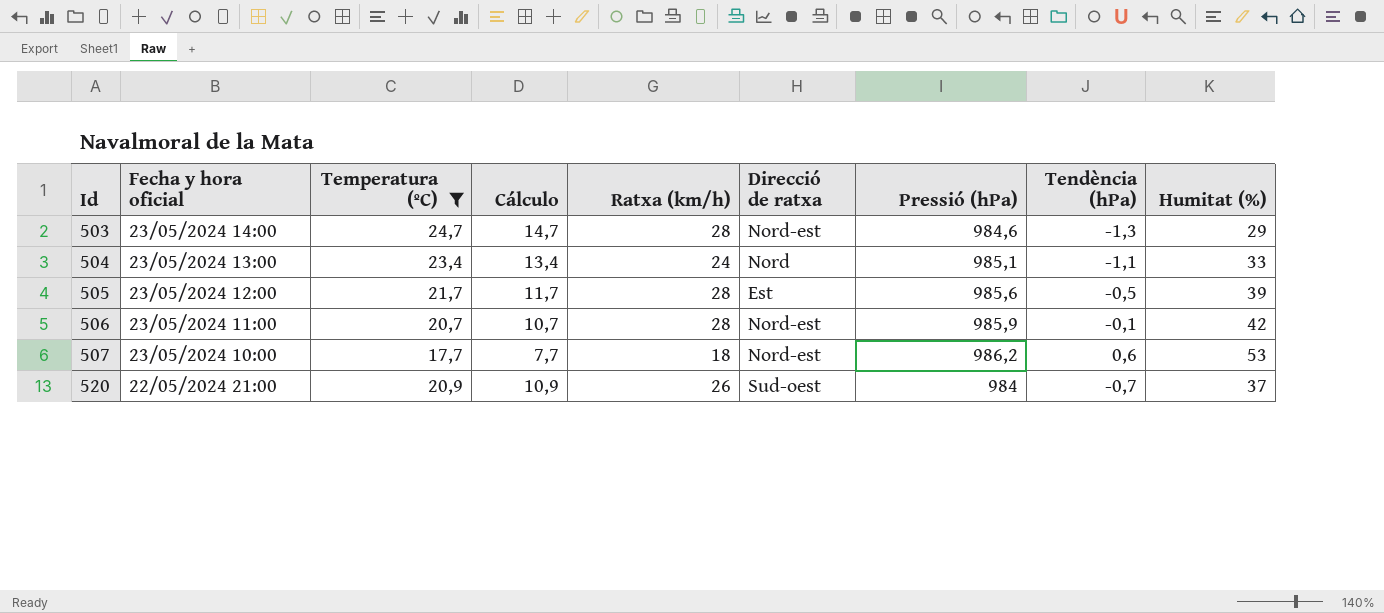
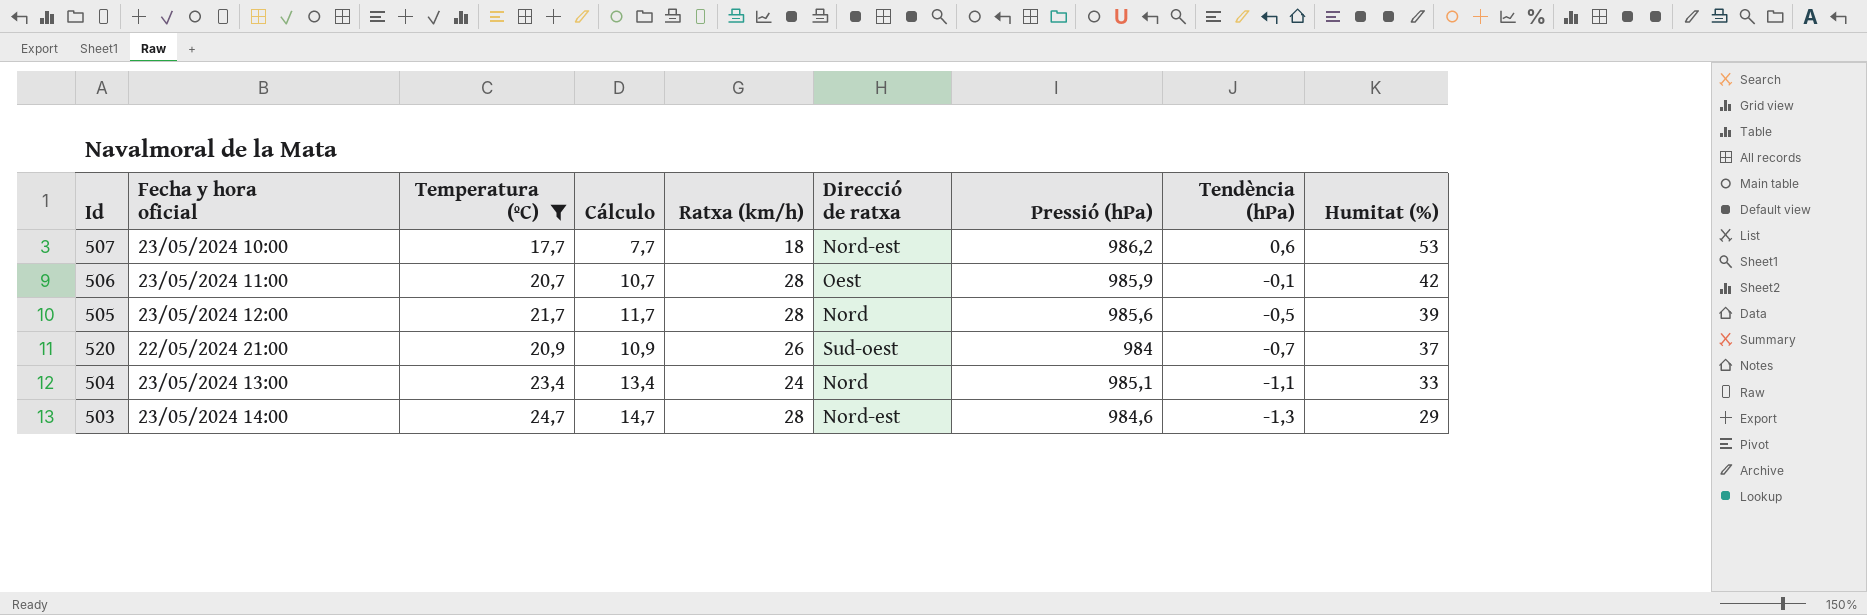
row order: Id ascending -> Tendència (hPa) descending
506 | Direcció de ratxa: Nord-est -> Oest
505 | Direcció de ratxa: Est -> Nord

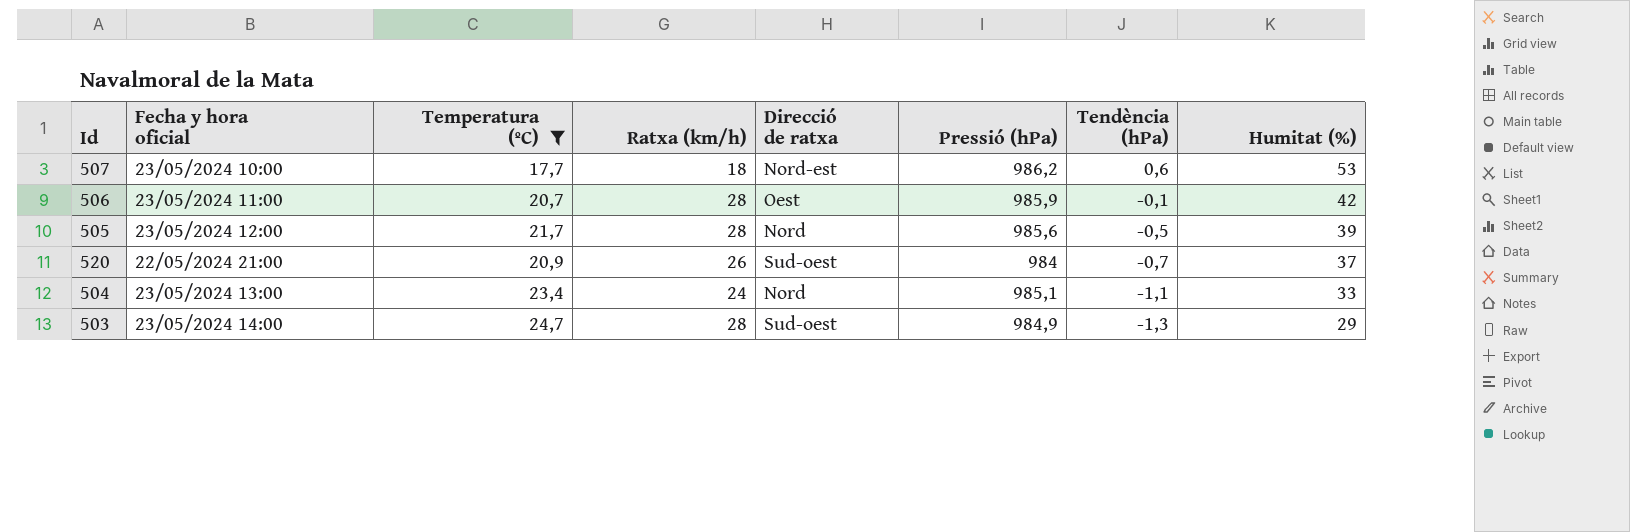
column Cálculo | formula: [Temperatura (ºC)] - 10 -> none
503 | Direcció de ratxa: Nord-est -> Sud-oest
503 | Pressió (hPa): 984,6 -> 984,9

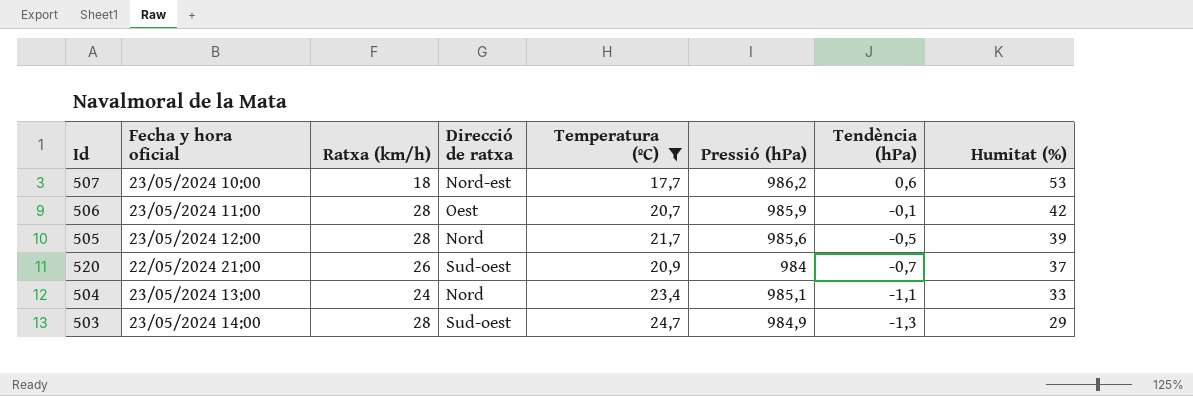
column Temperatura (ºC) | position: 3 -> 5

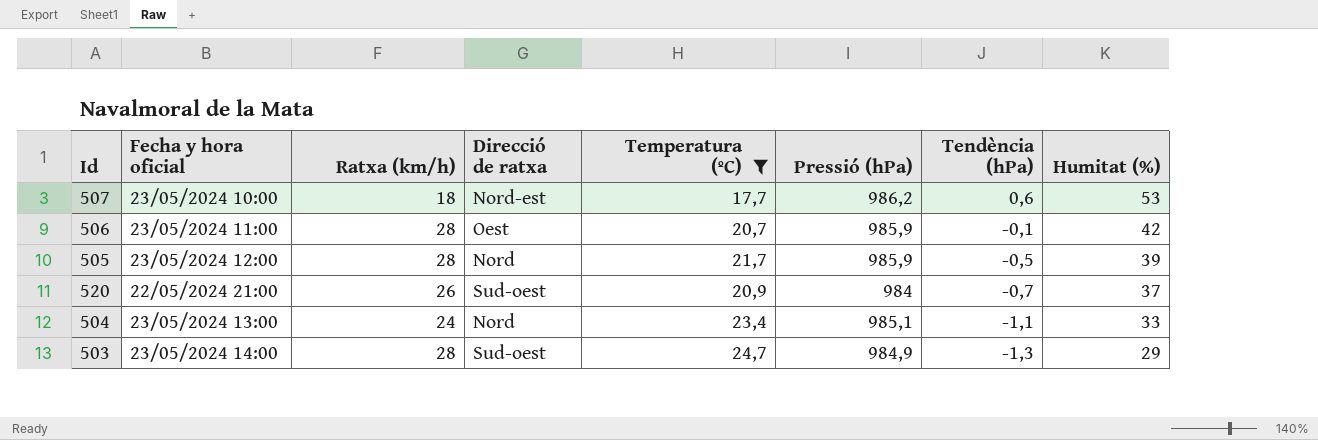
505 | Pressió (hPa): 985,6 -> 985,9

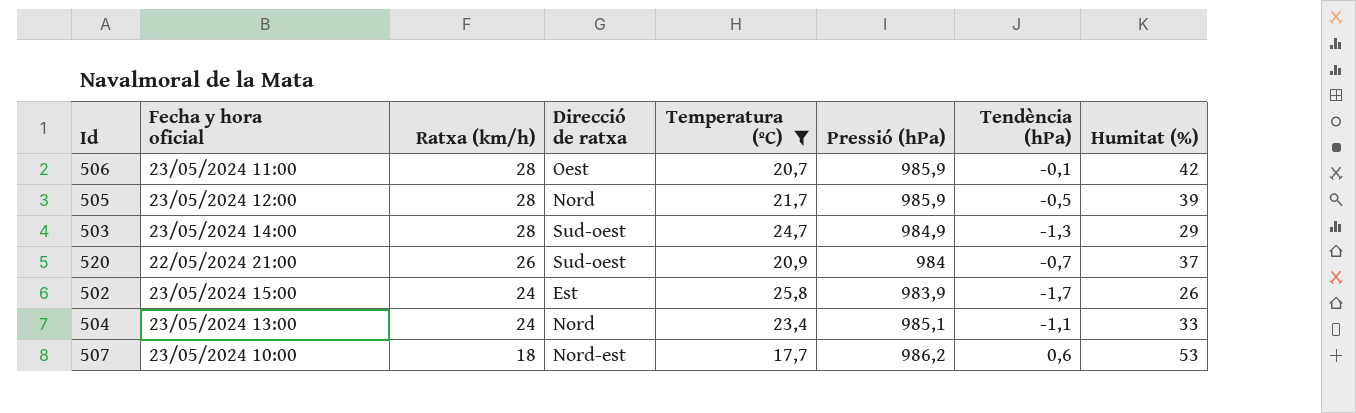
row order: Tendència (hPa) descending -> Ratxa (km/h) descending
row 502: none -> 23/05/2024 15:00 | 24 | Est | 25,8 | 983,9 | -1,7 | 26

